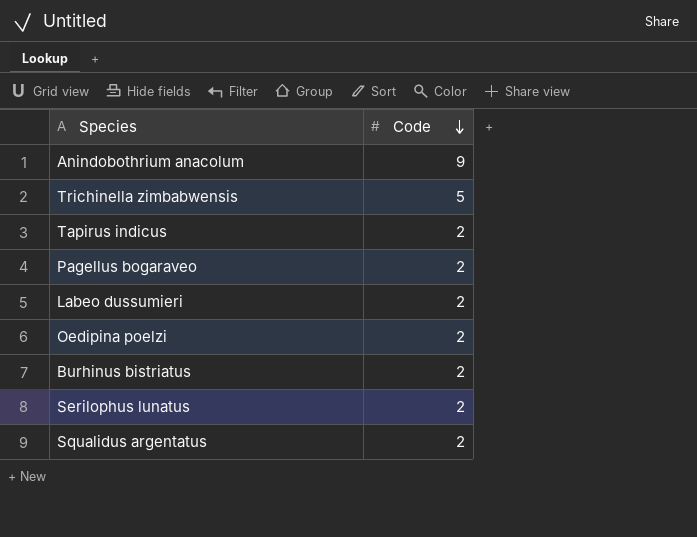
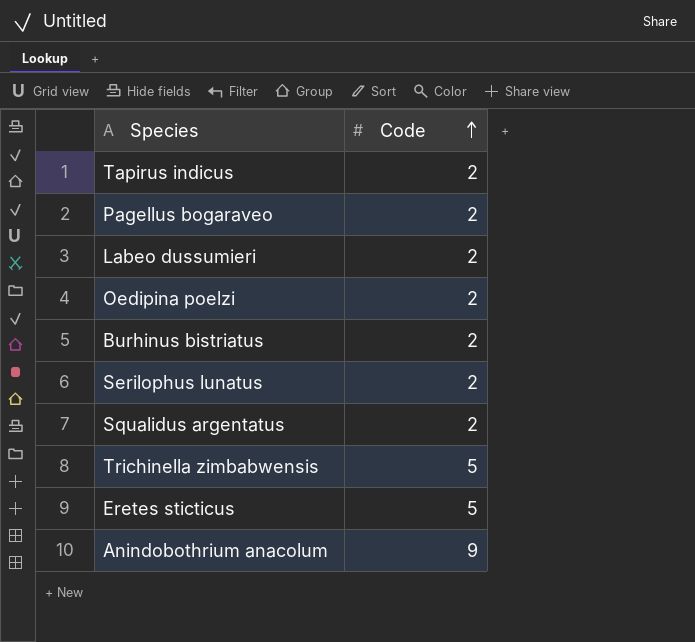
row order: Code descending -> Code ascending
row Eretes sticticus: none -> 5

